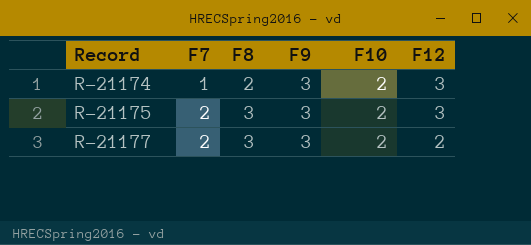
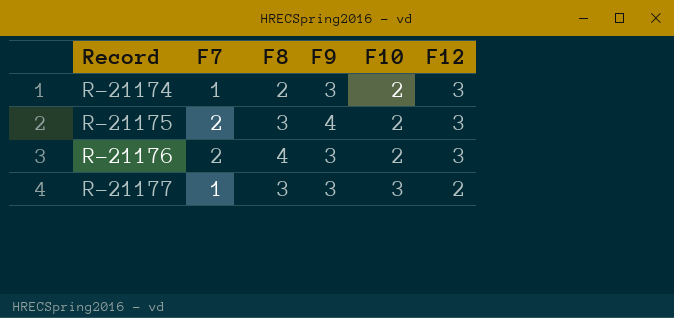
R-21175 | F9: 3 -> 4
row R-21176: none -> 2 | 4 | 3 | 2 | 3
R-21177 | F7: 2 -> 1
R-21177 | F10: 2 -> 3

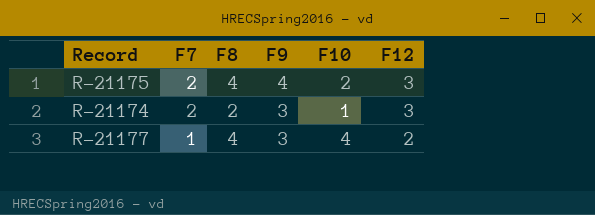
row order: Record ascending -> F7 descending
row R-21176: 2 | 4 | 3 | 2 | 3 -> none
R-21175 | F8: 3 -> 4
R-21174 | F7: 1 -> 2
R-21174 | F10: 2 -> 1
R-21177 | F8: 3 -> 4
R-21177 | F10: 3 -> 4

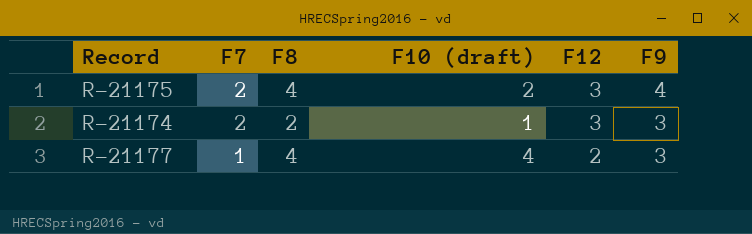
column name: F10 -> F10 (draft)
column F9 | position: 4 -> 6

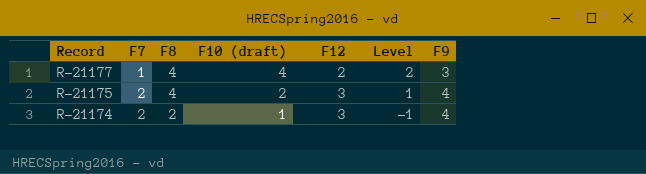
row order: F7 descending -> Record descending
column Level | formula: none -> [F8] - [F12]
R-21174 | F9: 3 -> 4

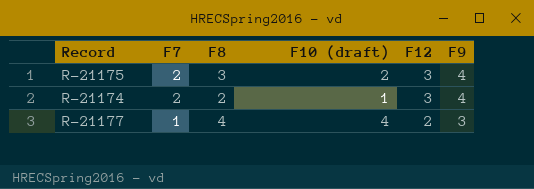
row order: Record descending -> F7 descending
column Level | formula: [F8] - [F12] -> none
R-21175 | F8: 4 -> 3

